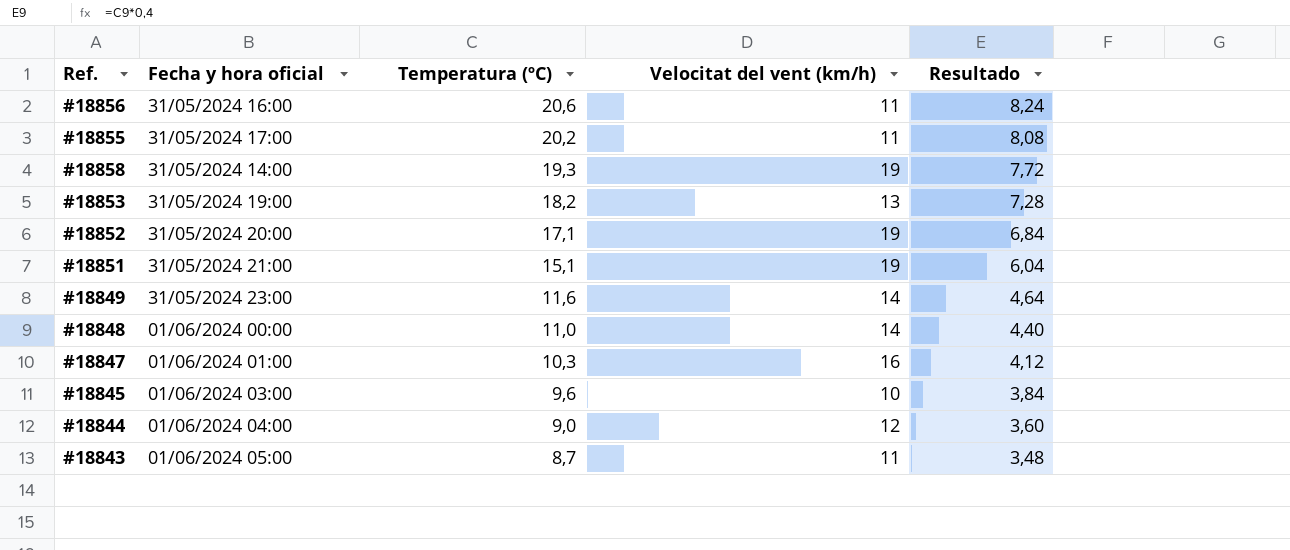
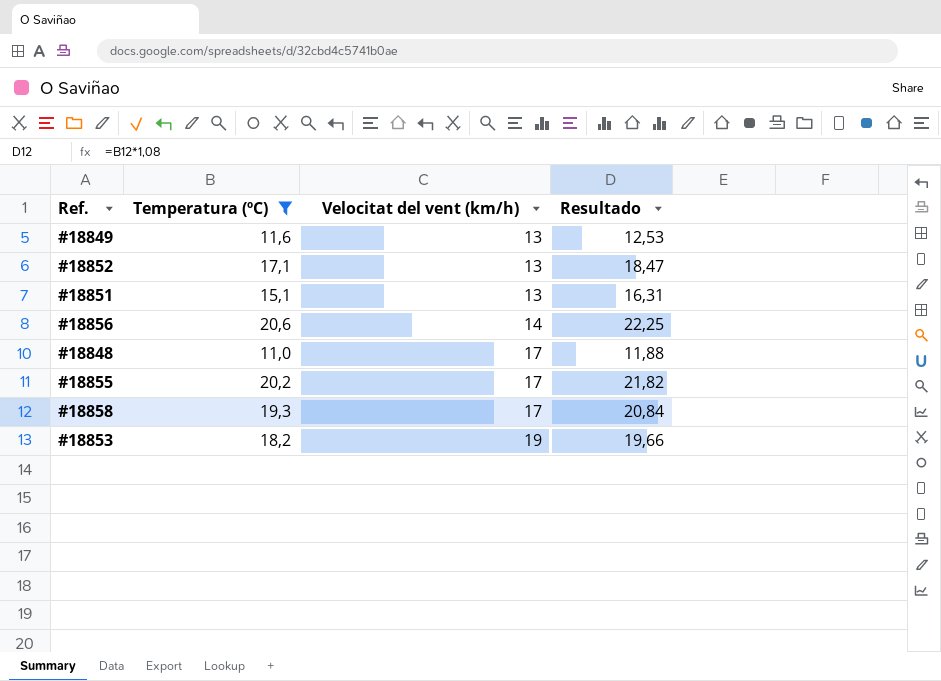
filter: none -> Temperatura (ºC) >= 11,0
row order: Temperatura (ºC) descending -> Velocitat del vent (km/h) ascending
column Fecha y hora oficial | position: 2 -> none
column Resultado | formula: [Temperatura (ºC)] * 0,4 -> [Temperatura (ºC)] * 1,08
#18849 | Velocitat del vent (km/h): 14 -> 13
#18852 | Velocitat del vent (km/h): 19 -> 13
#18851 | Velocitat del vent (km/h): 19 -> 13
#18856 | Velocitat del vent (km/h): 11 -> 14
#18848 | Velocitat del vent (km/h): 14 -> 17
#18855 | Velocitat del vent (km/h): 11 -> 17
#18858 | Velocitat del vent (km/h): 19 -> 17
#18853 | Velocitat del vent (km/h): 13 -> 19

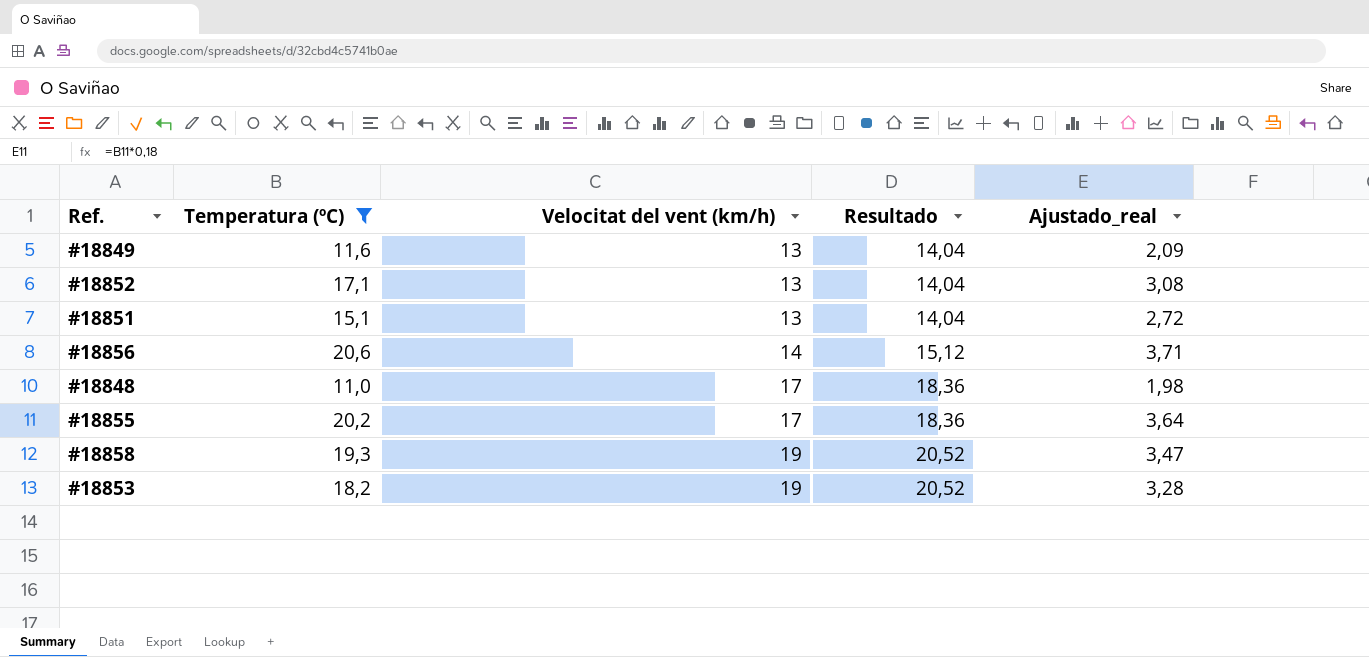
column Resultado | formula: [Temperatura (ºC)] * 1,08 -> [Velocitat del vent (km/h)] * 1,08
column Ajustado_real | formula: none -> [Temperatura (ºC)] * 0,18
#18858 | Velocitat del vent (km/h): 17 -> 19

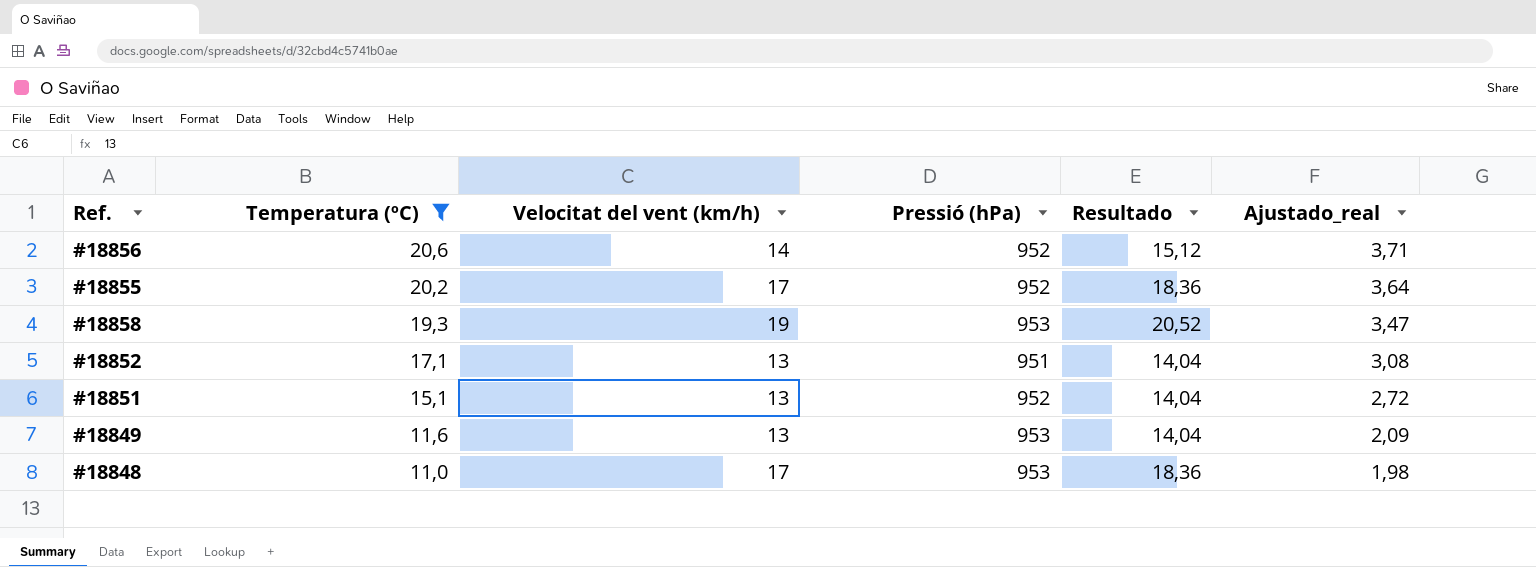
row order: Velocitat del vent (km/h) ascending -> Temperatura (ºC) descending
column Pressió (hPa) | position: none -> 4
row #18853: 18,2 | 19 | 20,52 | 3,28 -> none

